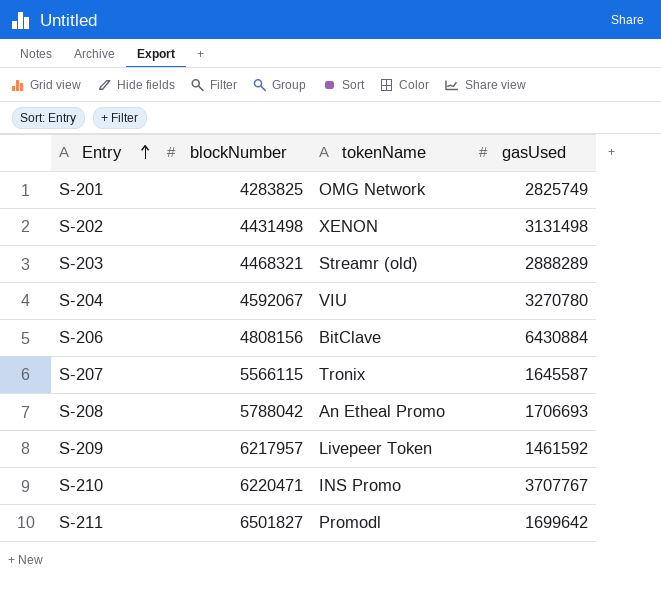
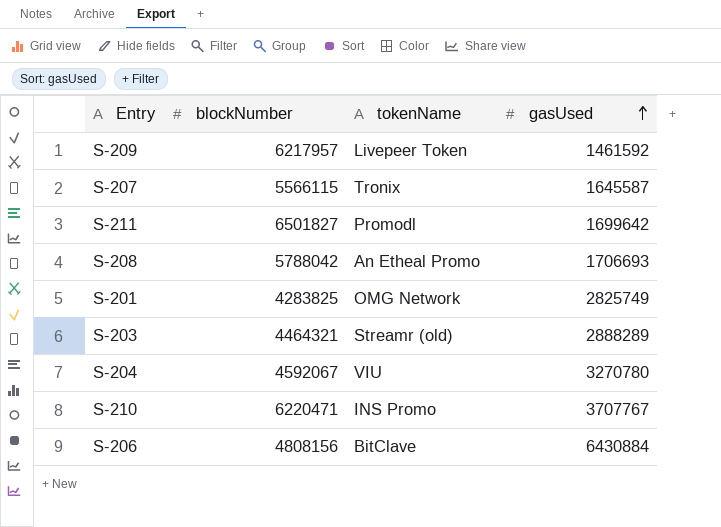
row order: Entry ascending -> gasUsed ascending
row S-202: 4431498 | XENON | 3131498 -> none
S-203 | blockNumber: 4468321 -> 4464321

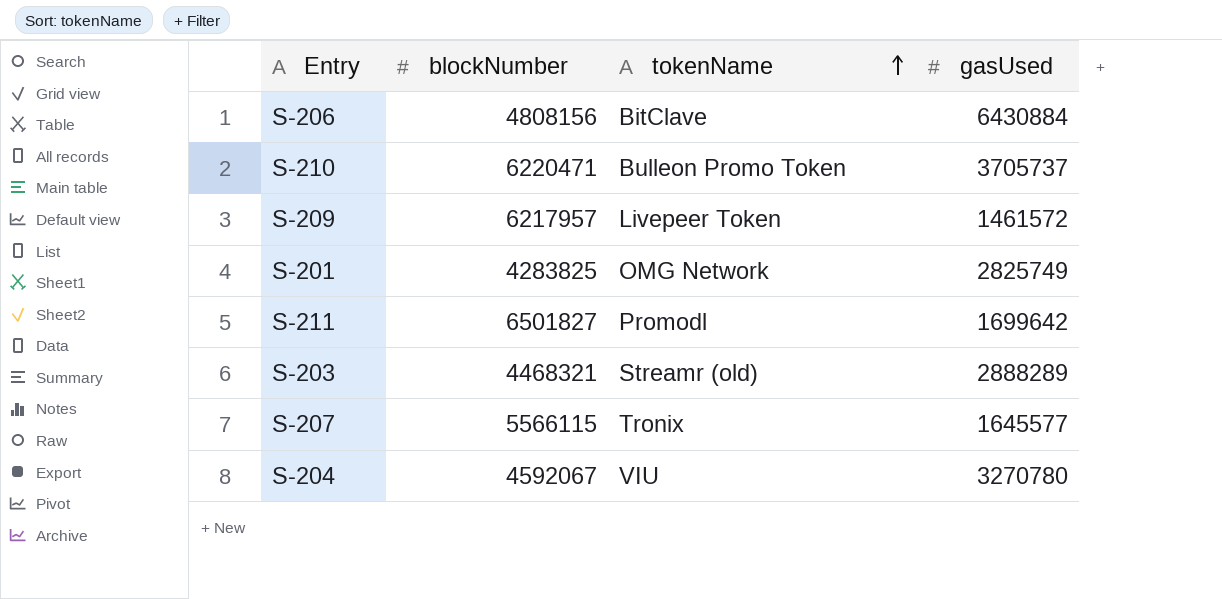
row order: gasUsed ascending -> tokenName ascending
row S-208: 5788042 | An Etheal Promo | 1706693 -> none
S-210 | tokenName: INS Promo -> Bulleon Promo Token
S-210 | gasUsed: 3707767 -> 3705737
S-209 | gasUsed: 1461592 -> 1461572
S-203 | blockNumber: 4464321 -> 4468321
S-207 | gasUsed: 1645587 -> 1645577

